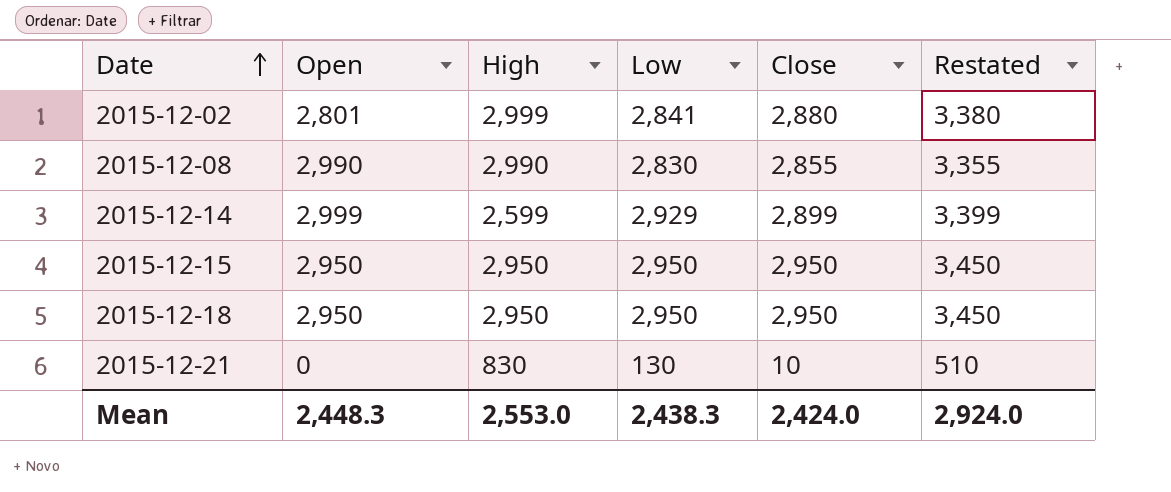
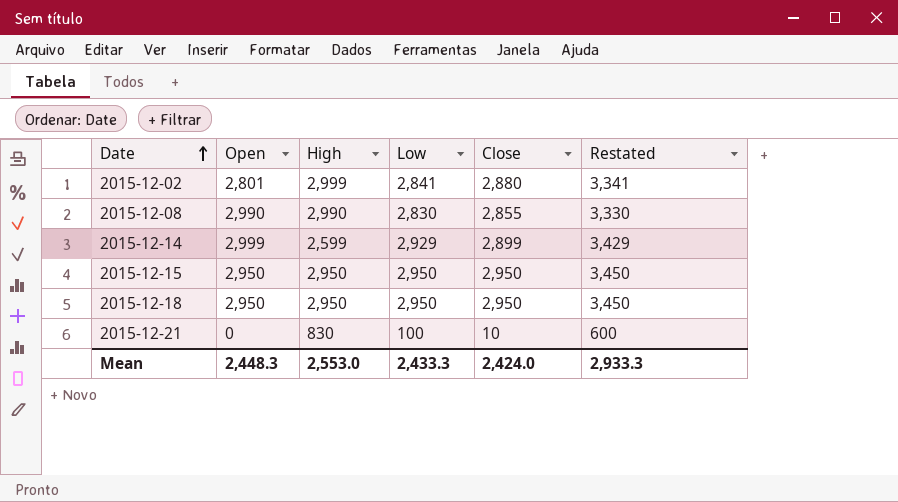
column Restated | formula: [Close] + 500 -> [Low] + 500
2015-12-21 | Low: 130 -> 100
Mean | Low: 2,438.3 -> 2,433.3
Mean | Restated: 2,924.0 -> 2,933.3

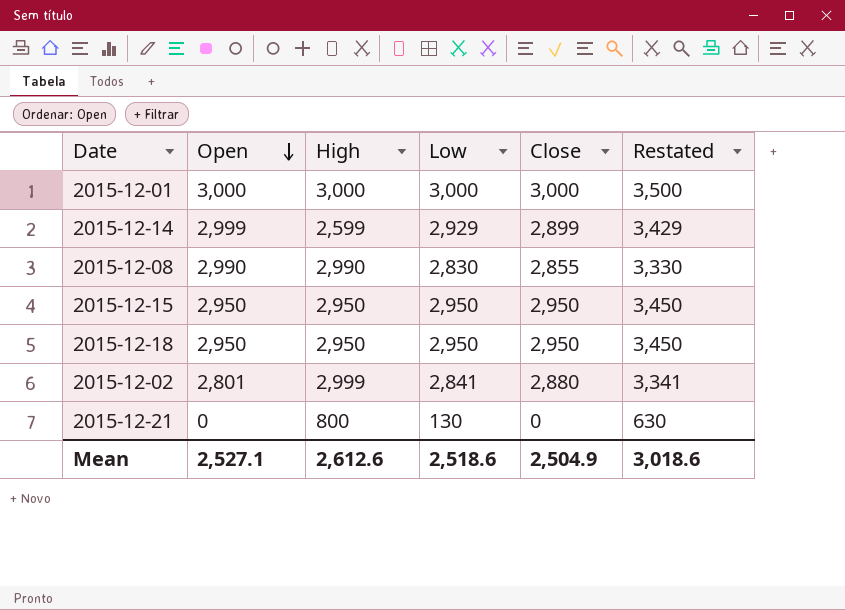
row order: Date ascending -> Open descending
row 2015-12-01: none -> 3,000 | 3,000 | 3,000 | 3,000 | 3,500
2015-12-21 | High: 830 -> 800
2015-12-21 | Low: 100 -> 130
2015-12-21 | Close: 10 -> 0
2015-12-21 | Restated: 600 -> 630
Mean | Open: 2,448.3 -> 2,527.1
Mean | High: 2,553.0 -> 2,612.6
Mean | Low: 2,433.3 -> 2,518.6
Mean | Close: 2,424.0 -> 2,504.9
Mean | Restated: 2,933.3 -> 3,018.6

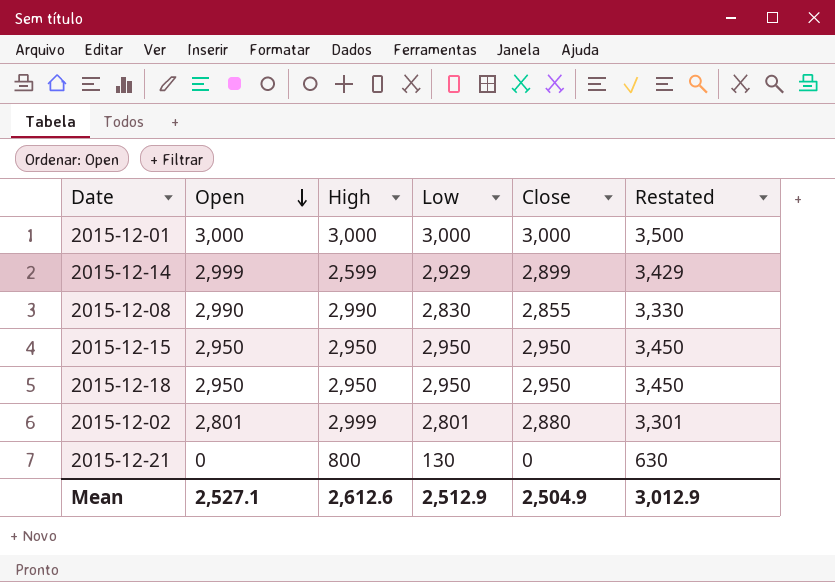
2015-12-02 | Low: 2,841 -> 2,801
2015-12-02 | Restated: 3,341 -> 3,301
Mean | Low: 2,518.6 -> 2,512.9
Mean | Restated: 3,018.6 -> 3,012.9

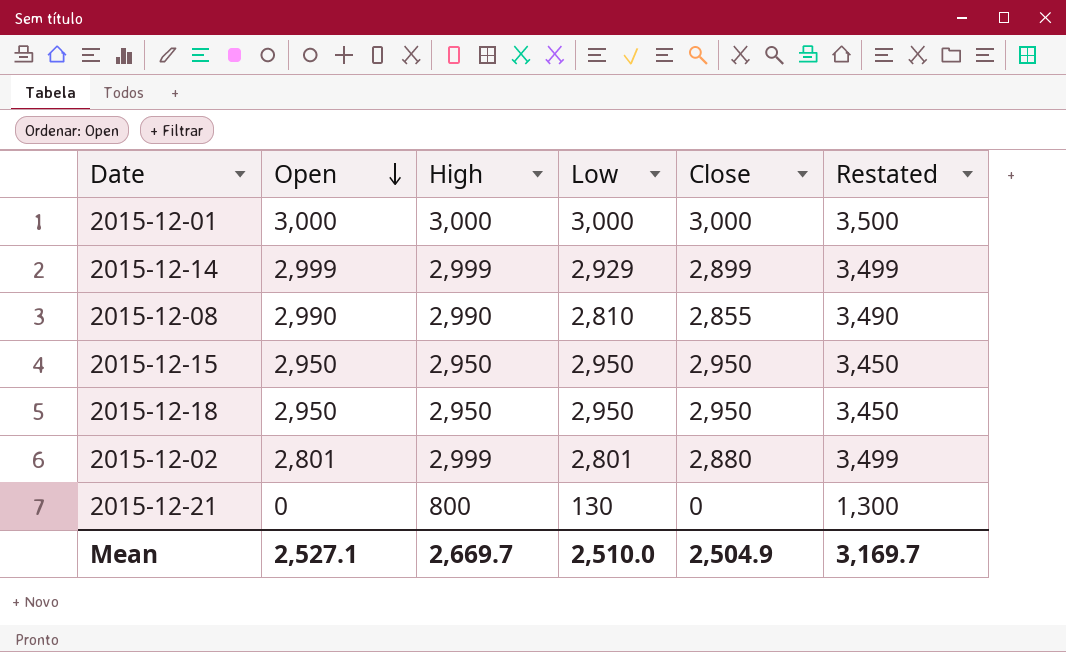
column Restated | formula: [Low] + 500 -> [High] + 500
2015-12-14 | High: 2,599 -> 2,999
2015-12-08 | Low: 2,830 -> 2,810
Mean | High: 2,612.6 -> 2,669.7
Mean | Low: 2,512.9 -> 2,510.0
Mean | Restated: 3,012.9 -> 3,169.7

